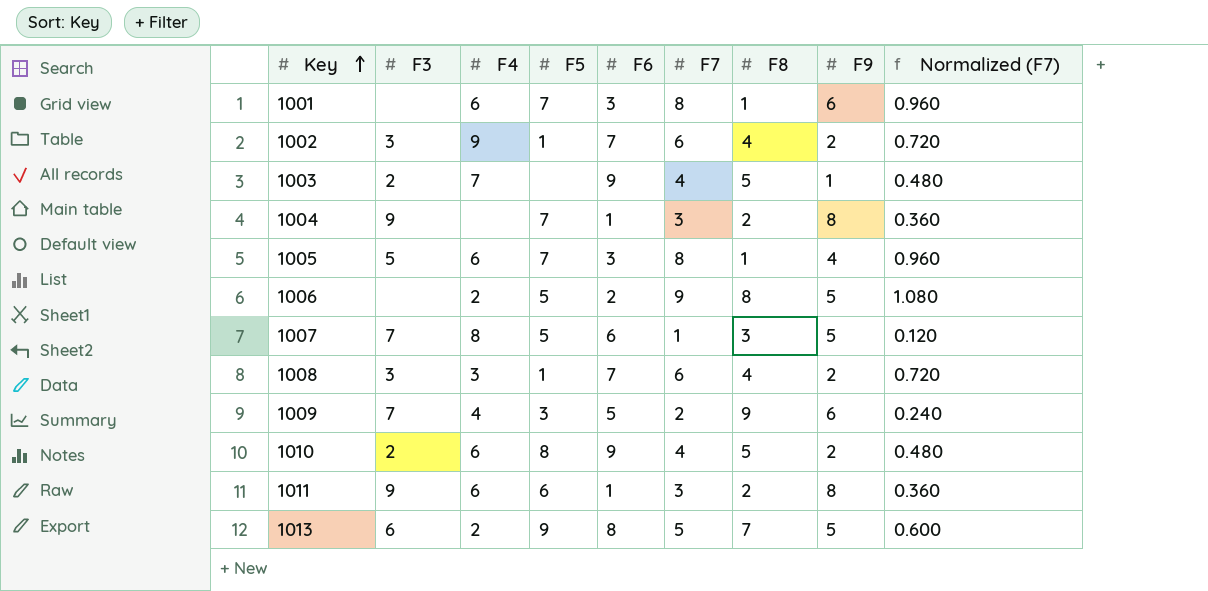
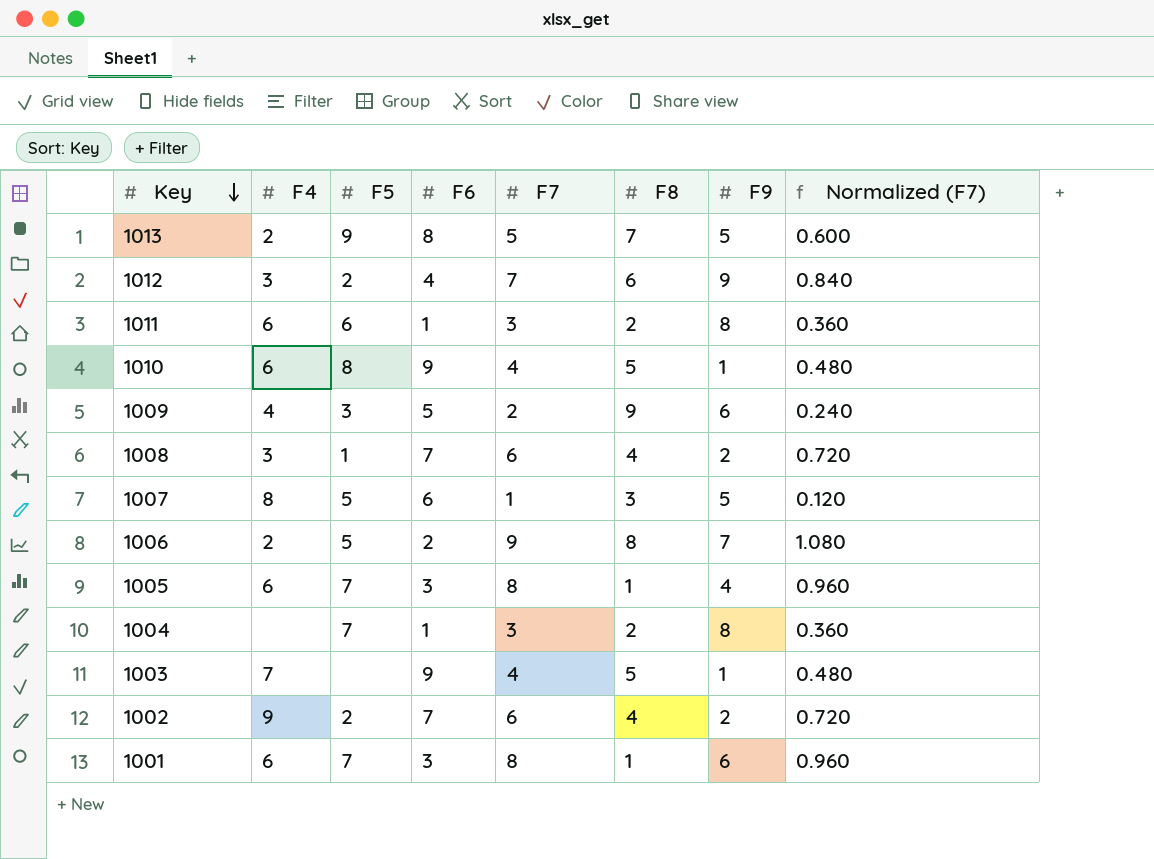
row order: Key ascending -> Key descending
column F3 | position: 2 -> none
row 1012: none -> 3 | 2 | 4 | 7 | 6 | 9 | 0.840
1010 | F9: 2 -> 1
1006 | F9: 5 -> 7
1002 | F5: 1 -> 2

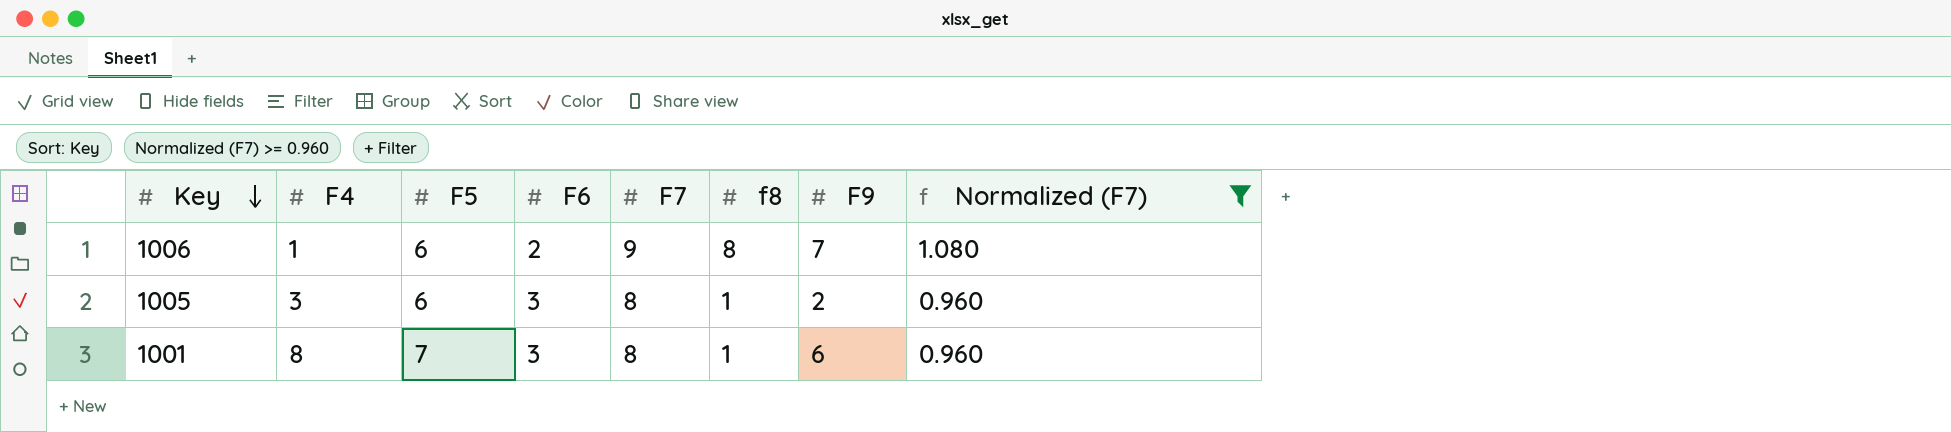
filter: none -> Normalized (F7) >= 0.960
column name: F8 -> f8
1006 | F4: 2 -> 1
1006 | F5: 5 -> 6
1005 | F4: 6 -> 3
1005 | F5: 7 -> 6
1005 | F9: 4 -> 2
1001 | F4: 6 -> 8

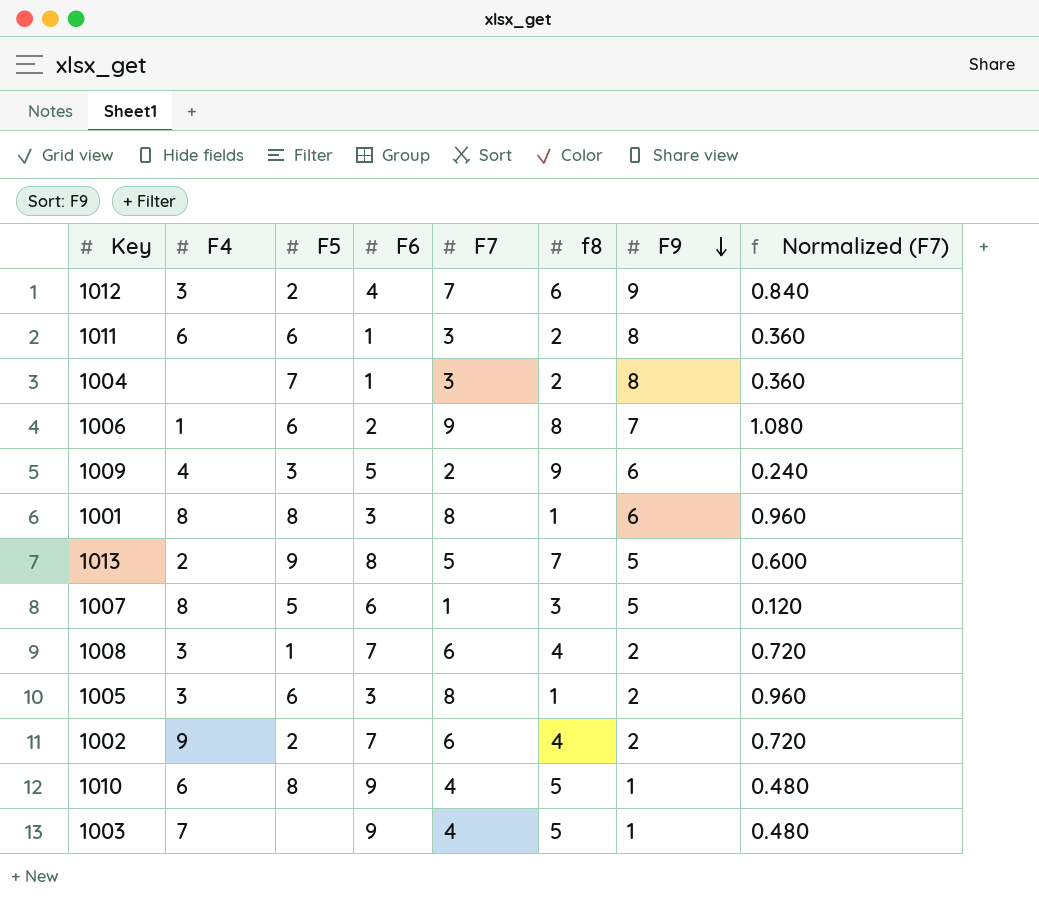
filter: Normalized (F7) >= 0.960 -> none
row order: Key descending -> F9 descending
1001 | F5: 7 -> 8

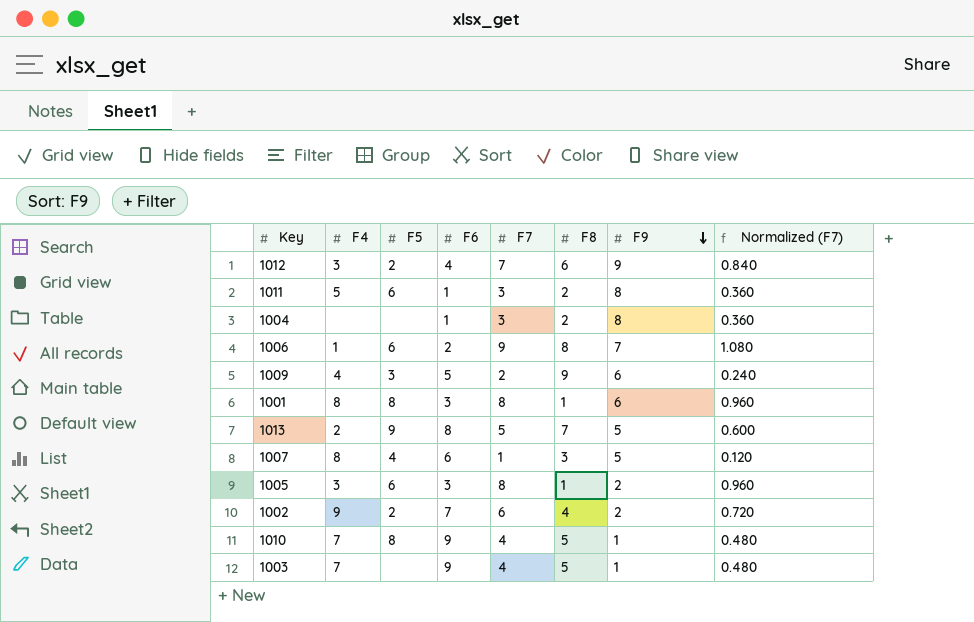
column name: f8 -> F8
row 1008: 3 | 1 | 7 | 6 | 4 | 2 | 0.720 -> none
1011 | F4: 6 -> 5
1004 | F5: 7 -> none
1007 | F5: 5 -> 4
1010 | F4: 6 -> 7

